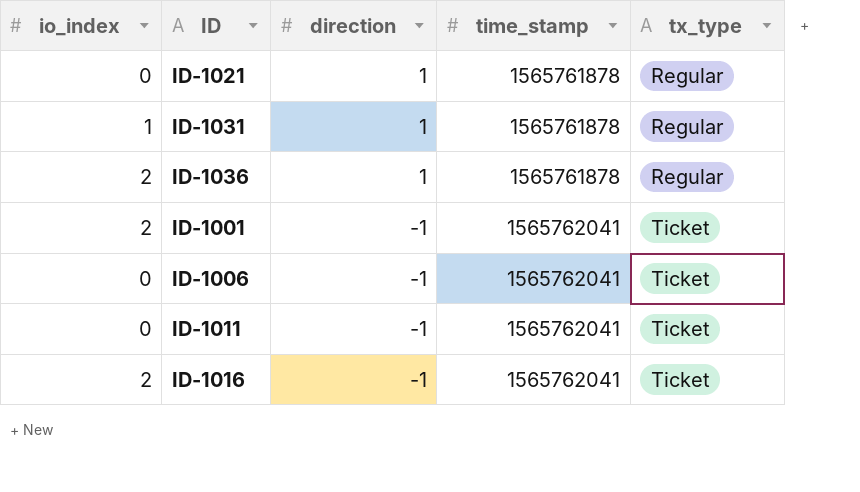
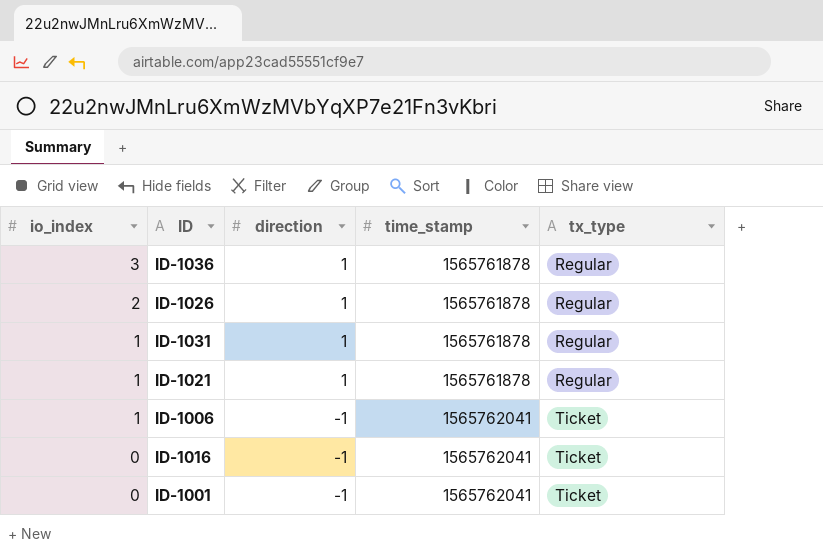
row order: direction descending -> io_index descending
row ID-1011: 0 | -1 | 1565762041 | Ticket -> none
ID-1036 | io_index: 2 -> 3
row ID-1026: none -> 2 | 1 | 1565761878 | Regular
ID-1021 | io_index: 0 -> 1
ID-1006 | io_index: 0 -> 1
ID-1016 | io_index: 2 -> 0
ID-1001 | io_index: 2 -> 0

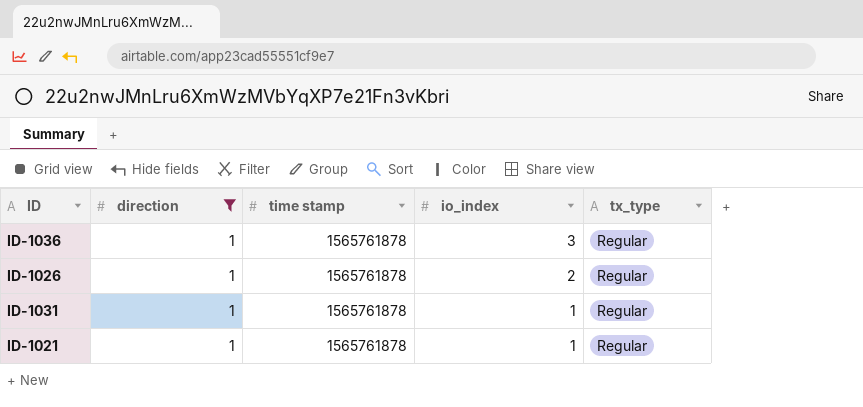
filter: none -> direction = 1
column name: time_stamp -> time stamp
column io_index | position: 1 -> 4

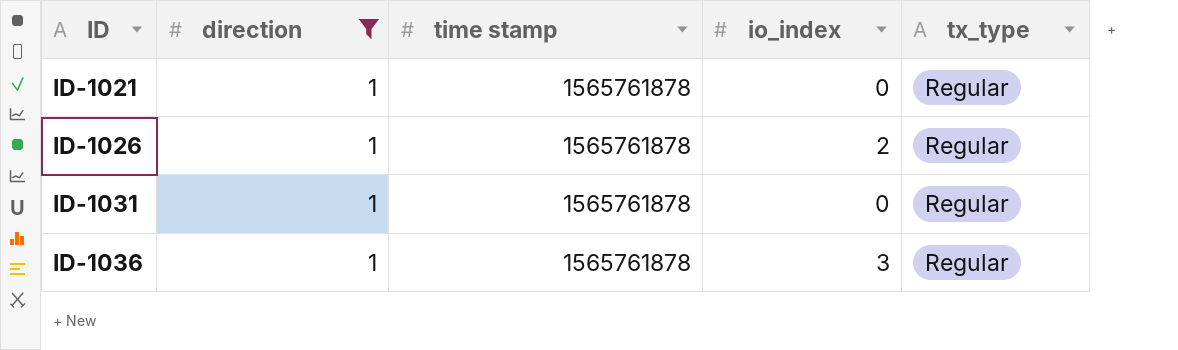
row order: io_index descending -> ID ascending
ID-1021 | io_index: 1 -> 0
ID-1031 | io_index: 1 -> 0

